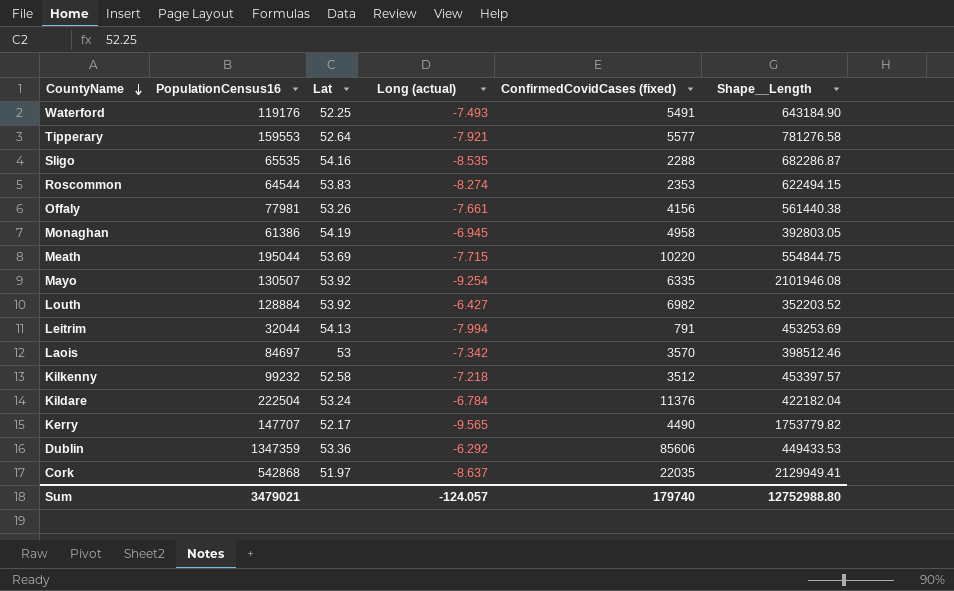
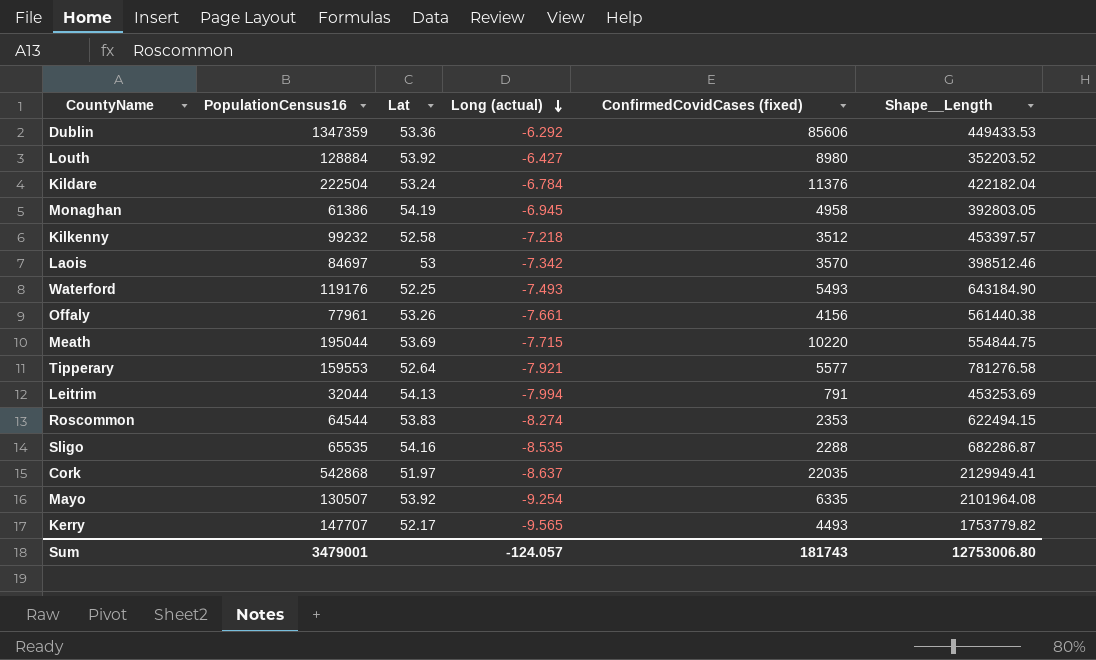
row order: CountyName descending -> Long (actual) descending
Louth | ConfirmedCovidCases (fixed): 6982 -> 8980
Waterford | ConfirmedCovidCases (fixed): 5491 -> 5493
Offaly | PopulationCensus16: 77981 -> 77961
Mayo | Shape__Length: 2101946.08 -> 2101964.08
Kerry | ConfirmedCovidCases (fixed): 4490 -> 4493
Sum | PopulationCensus16: 3479021 -> 3479001
Sum | ConfirmedCovidCases (fixed): 179740 -> 181743
Sum | Shape__Length: 12752988.80 -> 12753006.80

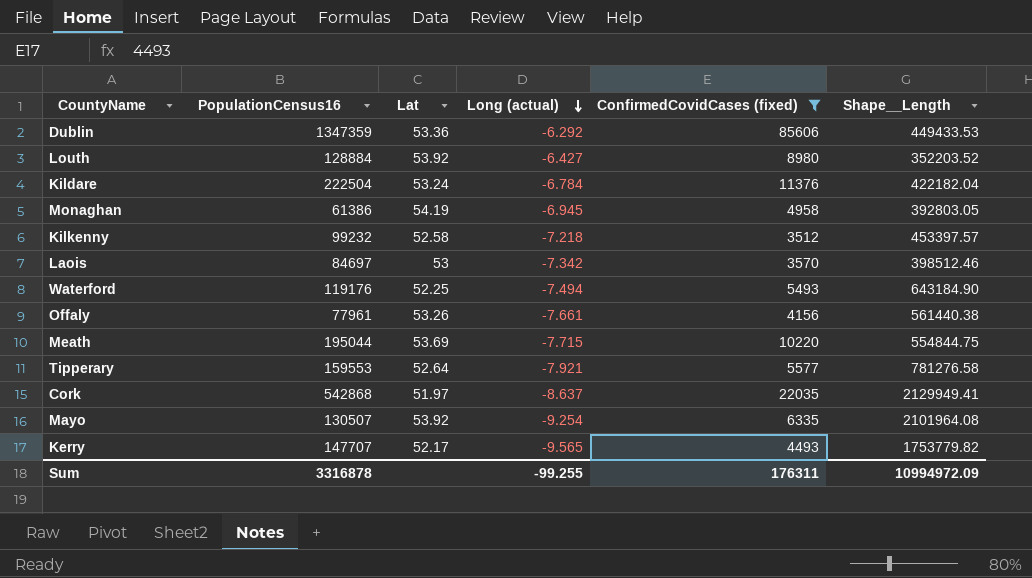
filter: none -> ConfirmedCovidCases (fixed) >= 3512
Waterford | Long (actual): -7.493 -> -7.494
Sum | PopulationCensus16: 3479001 -> 3316878
Sum | Long (actual): -124.057 -> -99.255
Sum | ConfirmedCovidCases (fixed): 181743 -> 176311
Sum | Shape__Length: 12753006.80 -> 10994972.09

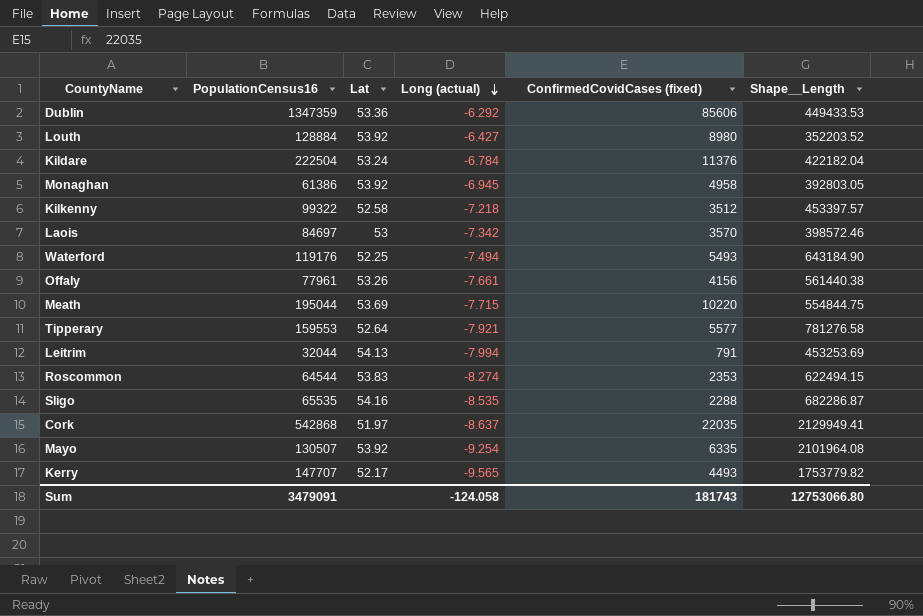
filter: ConfirmedCovidCases (fixed) >= 3512 -> none
Monaghan | Lat: 54.19 -> 53.92
Kilkenny | PopulationCensus16: 99232 -> 99322
Laois | Shape__Length: 398512.46 -> 398572.46
Sum | PopulationCensus16: 3316878 -> 3479091
Sum | Long (actual): -99.255 -> -124.058
Sum | ConfirmedCovidCases (fixed): 176311 -> 181743
Sum | Shape__Length: 10994972.09 -> 12753066.80

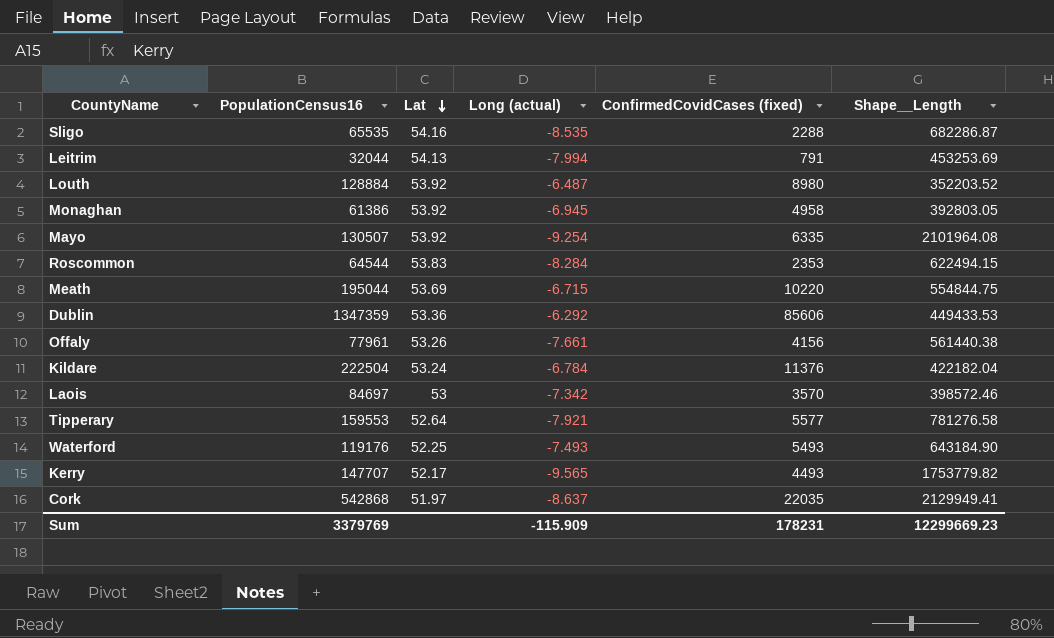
row order: Long (actual) descending -> Lat descending
row Kilkenny: 99322 | 52.58 | -7.218 | 3512 | 453397.57 -> none
Louth | Long (actual): -6.427 -> -6.487
Roscommon | Long (actual): -8.274 -> -8.284
Meath | Long (actual): -7.715 -> -6.715
Waterford | Long (actual): -7.494 -> -7.493
Sum | PopulationCensus16: 3479091 -> 3379769
Sum | Long (actual): -124.058 -> -115.909
Sum | ConfirmedCovidCases (fixed): 181743 -> 178231
Sum | Shape__Length: 12753066.80 -> 12299669.23

